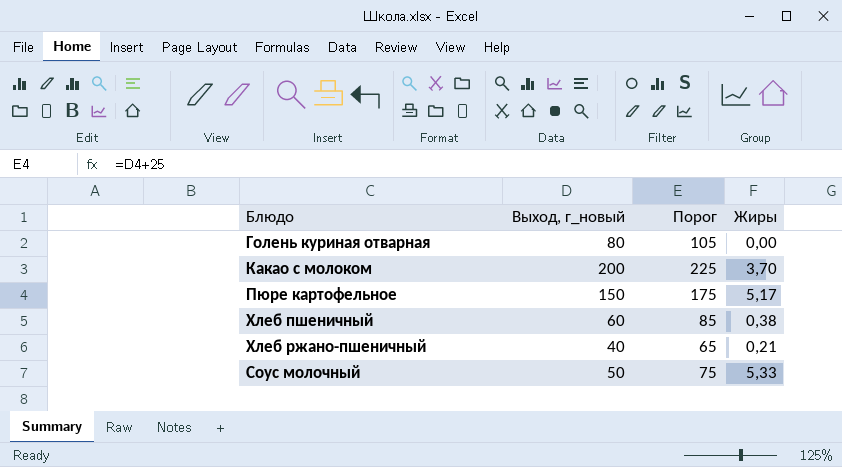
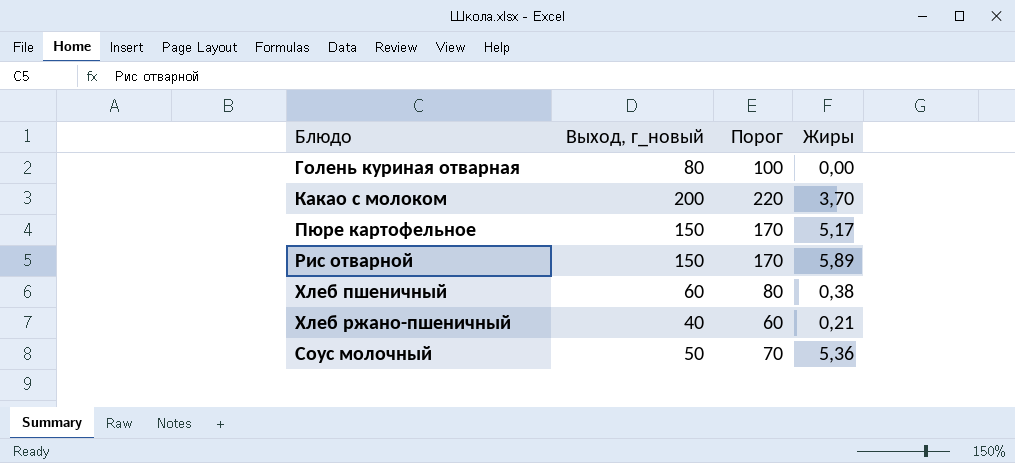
column Порог | formula: [Выход, г_новый] + 25 -> [Выход, г_новый] + 20
row Рис отварной: none -> 150 | 170 | 5,89
Соус молочный | Жиры: 5,33 -> 5,36

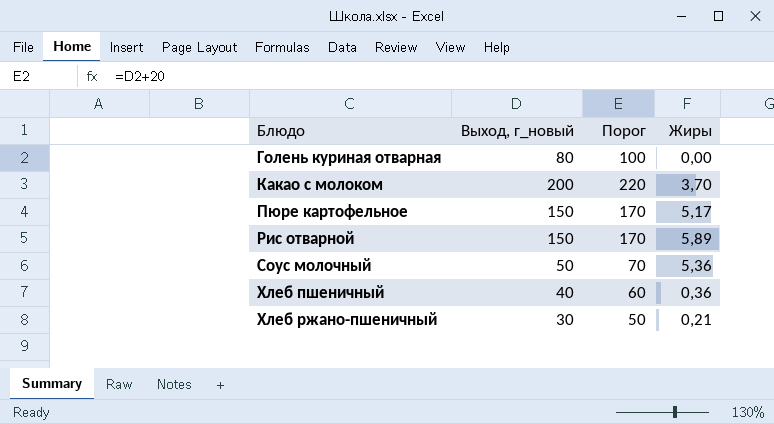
row order: none -> Блюдо ascending
Хлеб пшеничный | Выход, г_новый: 60 -> 40
Хлеб пшеничный | Порог: 80 -> 60
Хлеб пшеничный | Жиры: 0,38 -> 0,36
Хлеб ржано-пшеничный | Выход, г_новый: 40 -> 30
Хлеб ржано-пшеничный | Порог: 60 -> 50

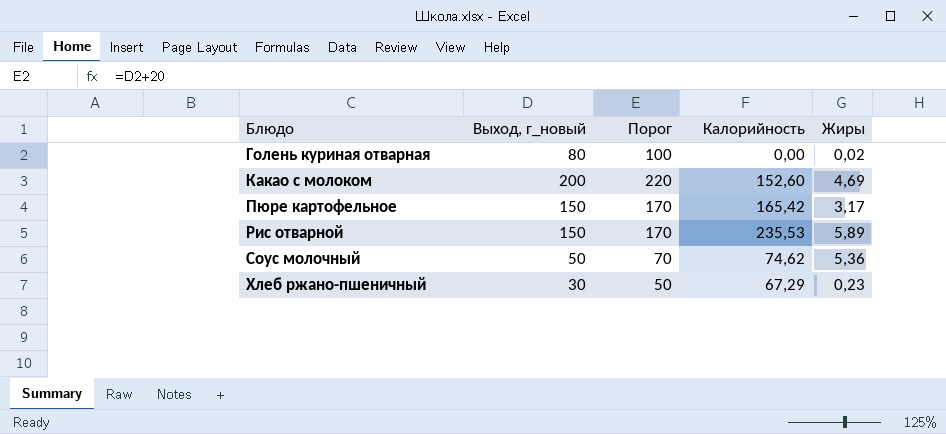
column Калорийность | position: none -> 4
row Хлеб пшеничный: 40 | 60 | 0,36 -> none
Голень куриная отварная | Жиры: 0,00 -> 0,02
Какао с молоком | Жиры: 3,70 -> 4,69
Пюре картофельное | Жиры: 5,17 -> 3,17
Хлеб ржано-пшеничный | Жиры: 0,21 -> 0,23

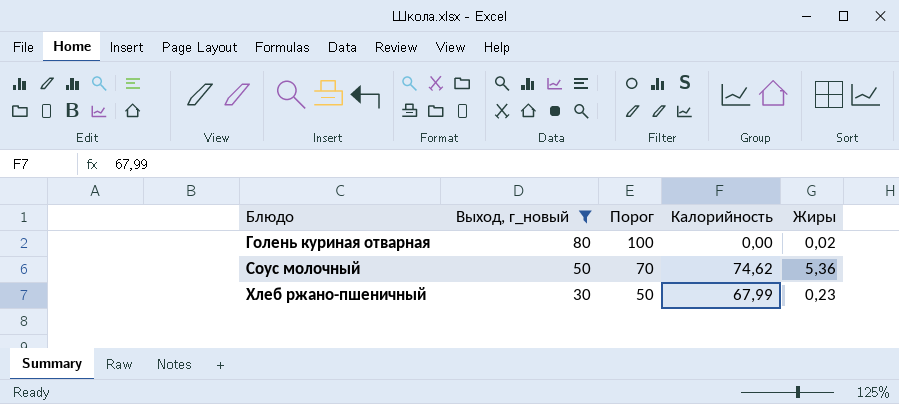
filter: none -> Выход, г_новый <= 80
Хлеб ржано-пшеничный | Калорийность: 67,29 -> 67,99

